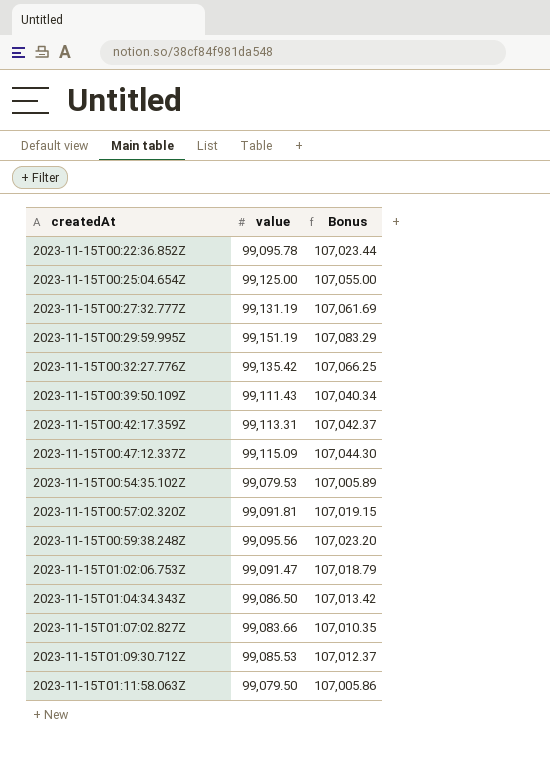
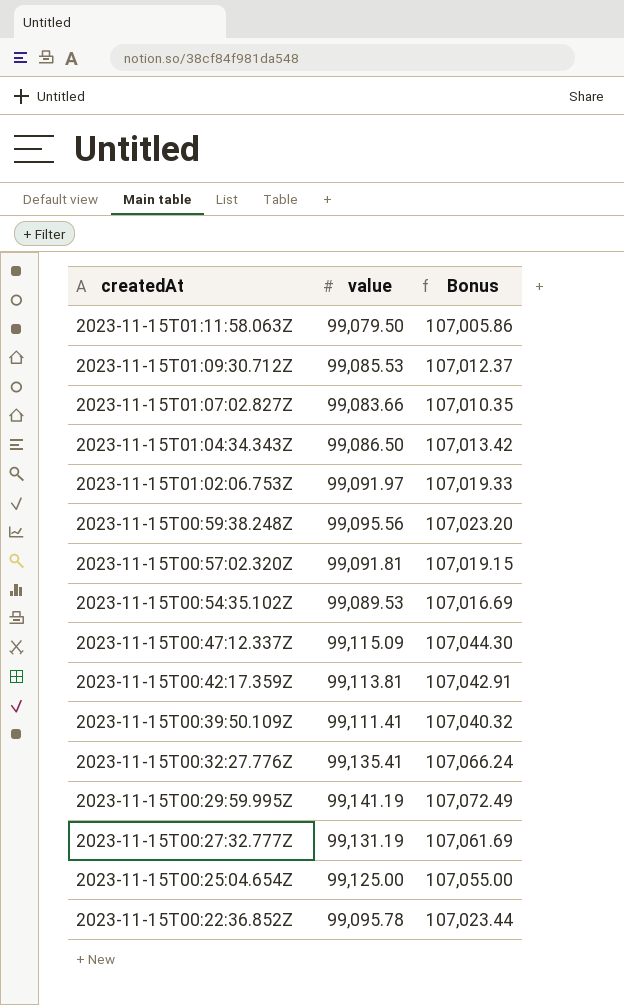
row order: createdAt ascending -> createdAt descending
2023-11-15T01:02:06.753Z | value: 99,091.47 -> 99,091.97
2023-11-15T01:02:06.753Z | Bonus: 107,018.79 -> 107,019.33
2023-11-15T00:54:35.102Z | value: 99,079.53 -> 99,089.53
2023-11-15T00:54:35.102Z | Bonus: 107,005.89 -> 107,016.69
2023-11-15T00:42:17.359Z | value: 99,113.31 -> 99,113.81
2023-11-15T00:42:17.359Z | Bonus: 107,042.37 -> 107,042.91
2023-11-15T00:39:50.109Z | value: 99,111.43 -> 99,111.41
2023-11-15T00:39:50.109Z | Bonus: 107,040.34 -> 107,040.32
2023-11-15T00:32:27.776Z | value: 99,135.42 -> 99,135.41
2023-11-15T00:32:27.776Z | Bonus: 107,066.25 -> 107,066.24
2023-11-15T00:29:59.995Z | value: 99,151.19 -> 99,141.19
2023-11-15T00:29:59.995Z | Bonus: 107,083.29 -> 107,072.49

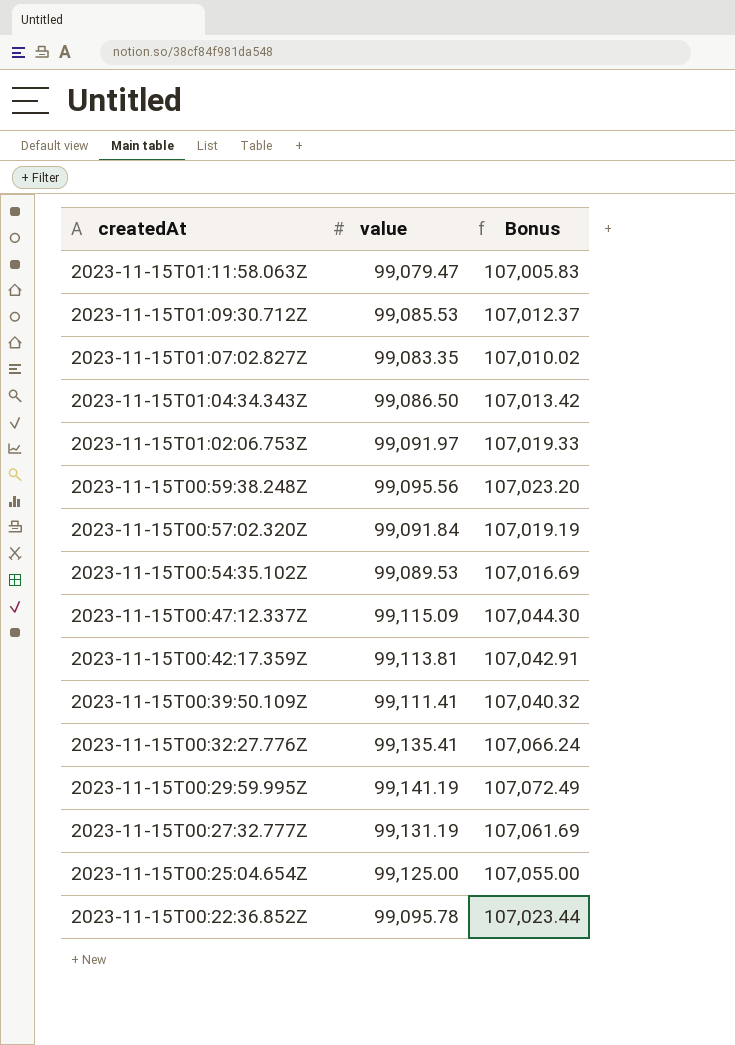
2023-11-15T01:11:58.063Z | value: 99,079.50 -> 99,079.47
2023-11-15T01:11:58.063Z | Bonus: 107,005.86 -> 107,005.83
2023-11-15T01:07:02.827Z | value: 99,083.66 -> 99,083.35
2023-11-15T01:07:02.827Z | Bonus: 107,010.35 -> 107,010.02
2023-11-15T00:57:02.320Z | value: 99,091.81 -> 99,091.84
2023-11-15T00:57:02.320Z | Bonus: 107,019.15 -> 107,019.19

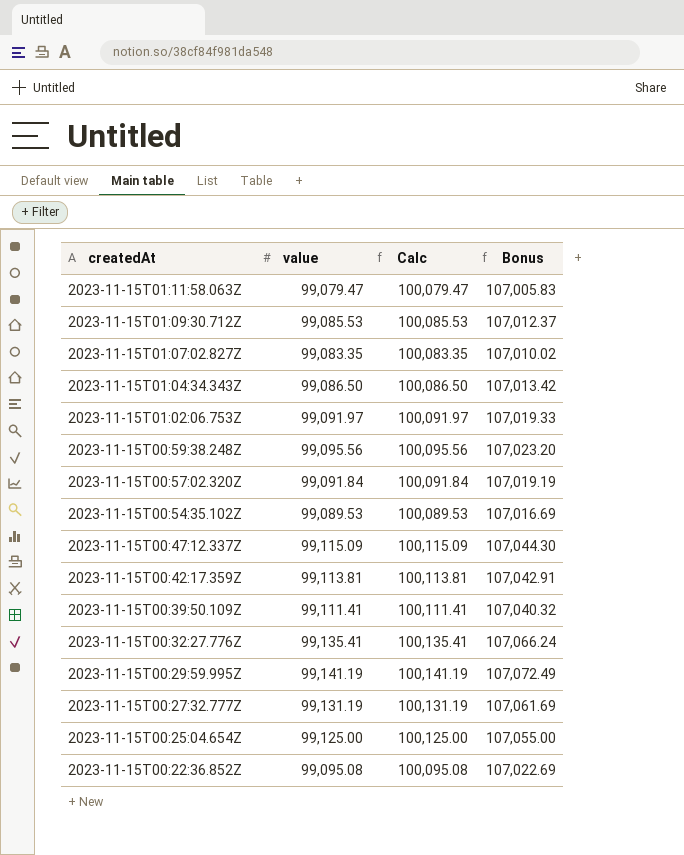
column Calc | formula: none -> [value] + 1000
2023-11-15T00:22:36.852Z | value: 99,095.78 -> 99,095.08
2023-11-15T00:22:36.852Z | Bonus: 107,023.44 -> 107,022.69

